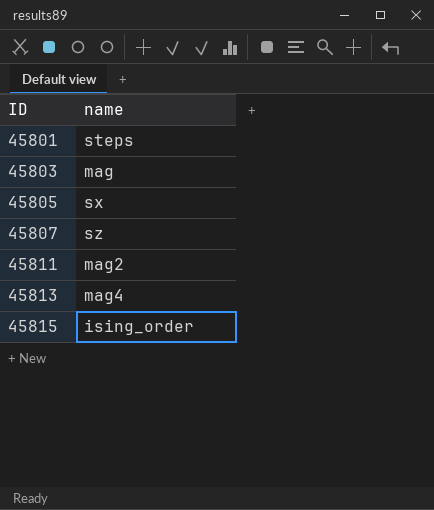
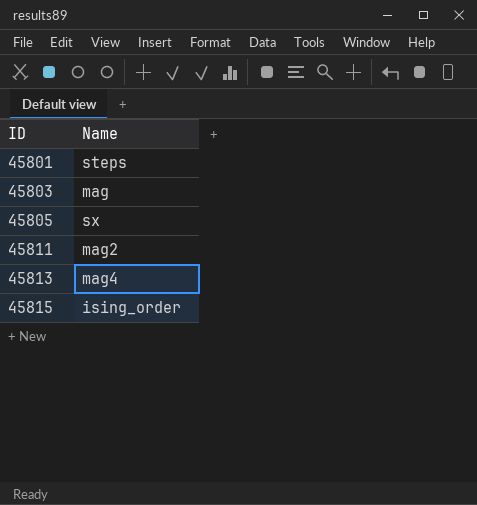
column name: name -> Name
row 45807: sz -> none

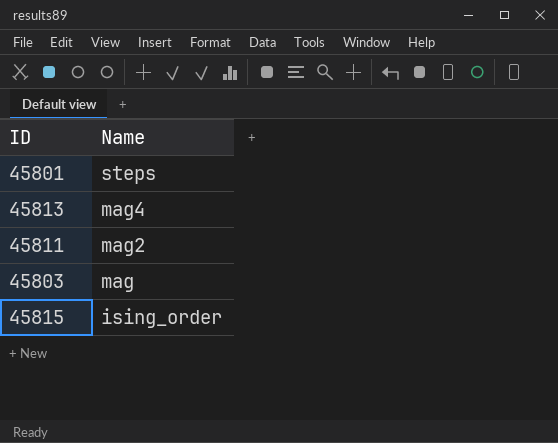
row order: ID ascending -> Name descending
row 45805: sx -> none

